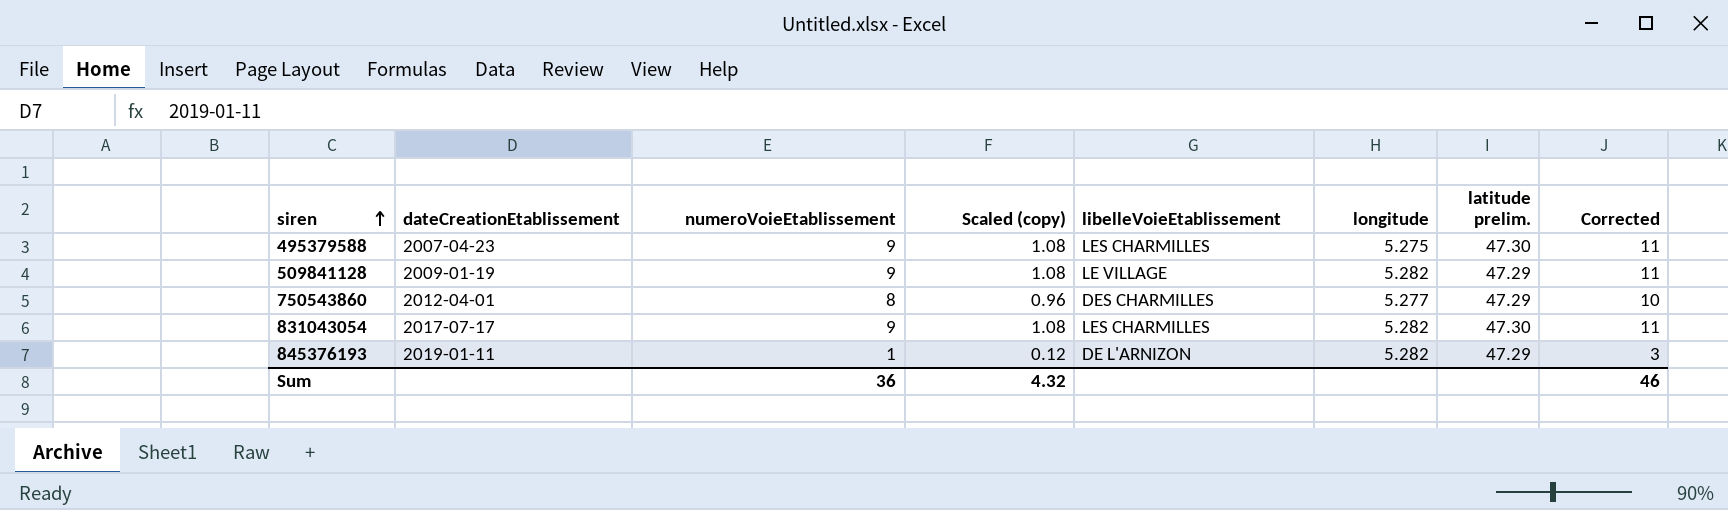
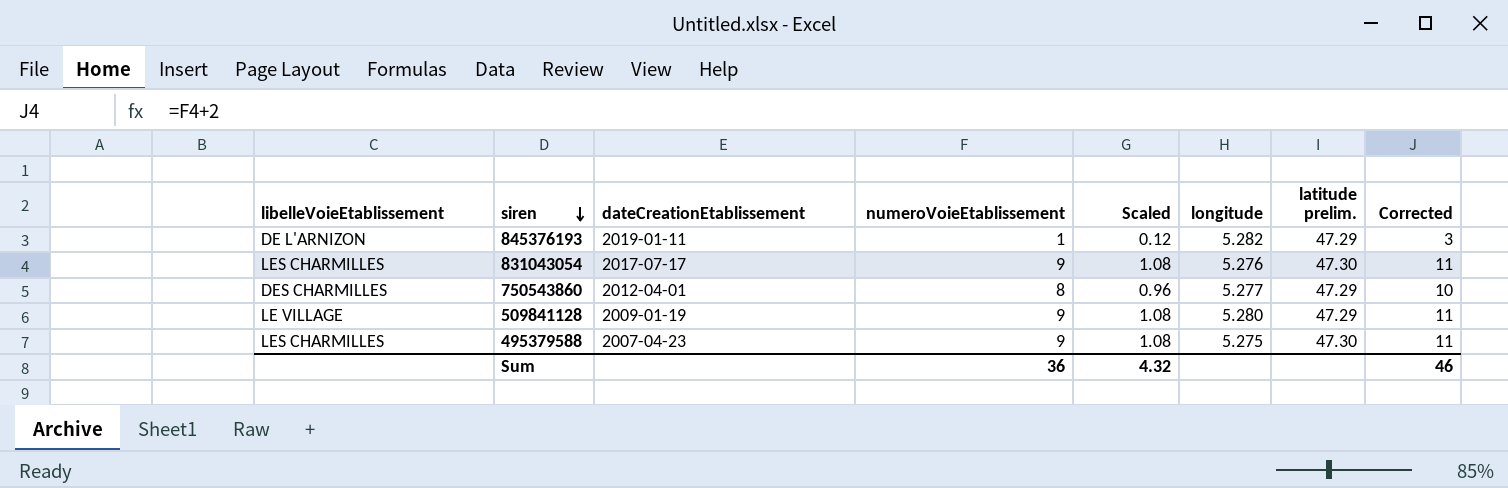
row order: siren ascending -> siren descending
column libelleVoieEtablissement | position: 5 -> 1
column name: Scaled (copy) -> Scaled
831043054 | longitude: 5.282 -> 5.276
509841128 | longitude: 5.282 -> 5.280

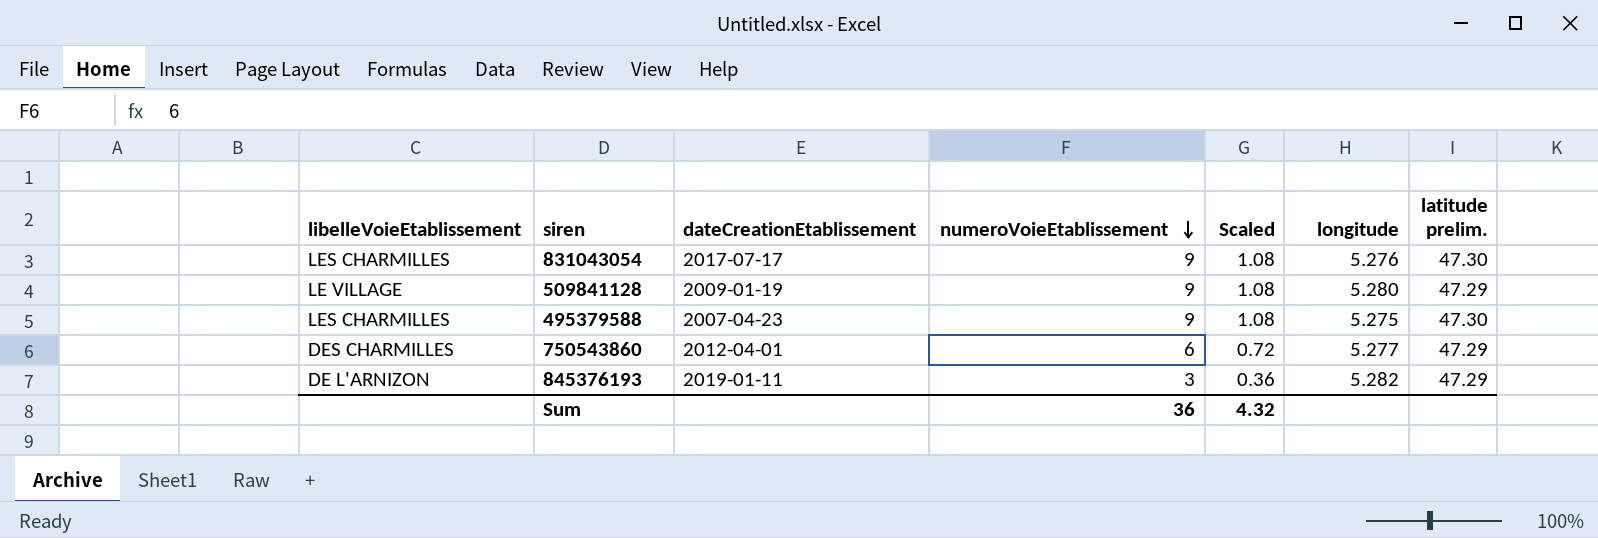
row order: siren descending -> numeroVoieEtablissement descending
column Corrected | formula: [numeroVoieEtablissement] + 2 -> none
750543860 | numeroVoieEtablissement: 8 -> 6
750543860 | Scaled: 0.96 -> 0.72
845376193 | numeroVoieEtablissement: 1 -> 3
845376193 | Scaled: 0.12 -> 0.36

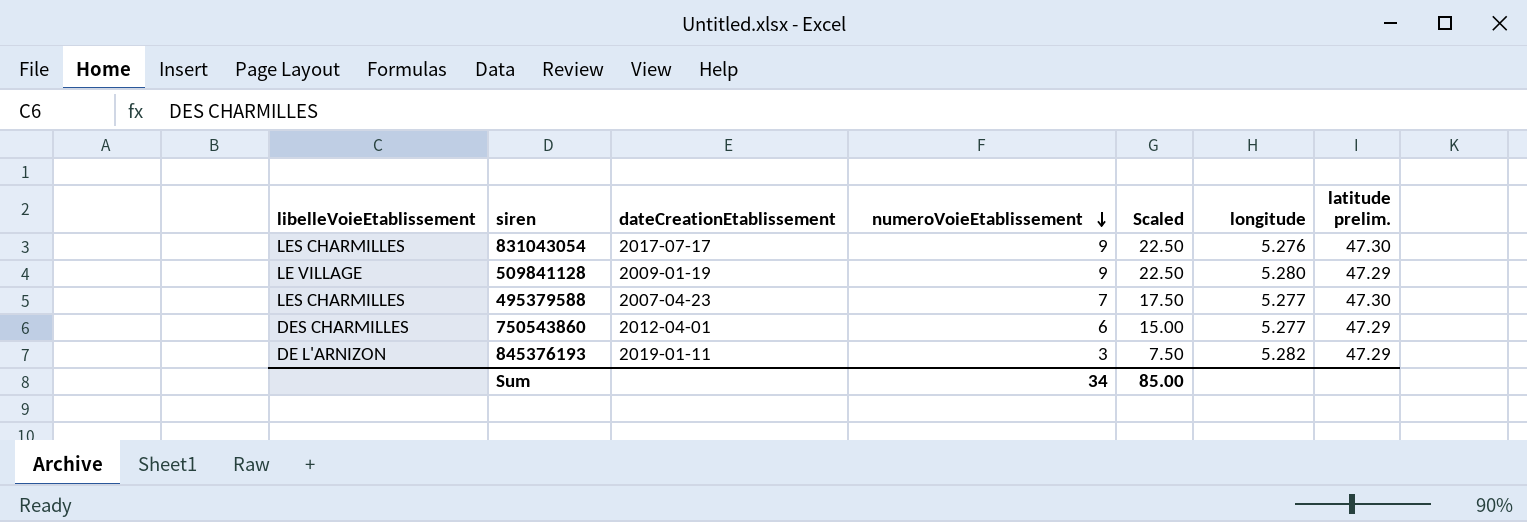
column Scaled | formula: [numeroVoieEtablissement] * 0.12 -> [numeroVoieEtablissement] * 2.5
495379588 | numeroVoieEtablissement: 9 -> 7
495379588 | longitude: 5.275 -> 5.277
Sum | numeroVoieEtablissement: 36 -> 34
Sum | Scaled: 4.32 -> 85.00

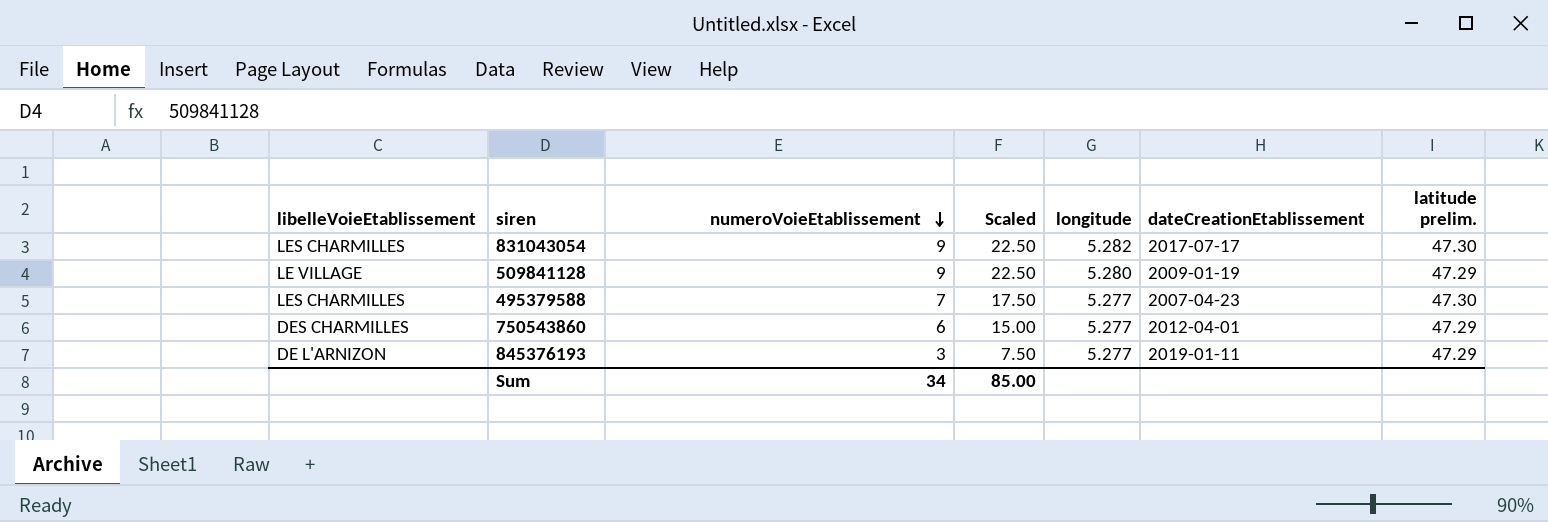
column dateCreationEtablissement | position: 3 -> 6
831043054 | longitude: 5.276 -> 5.282
845376193 | longitude: 5.282 -> 5.277

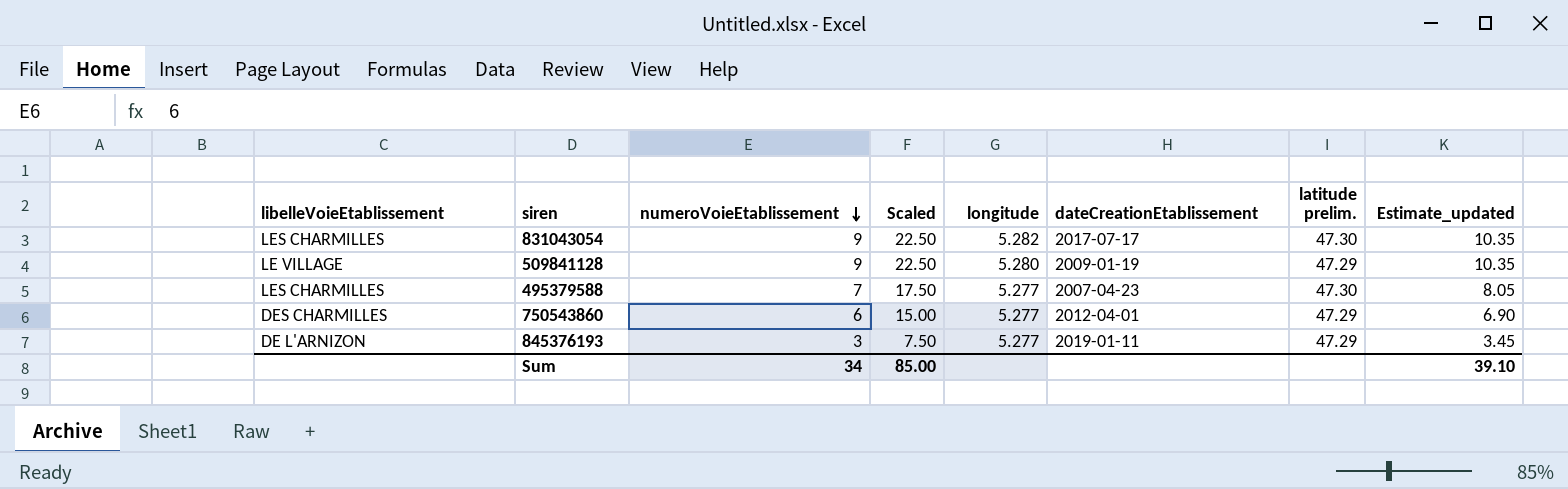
column Estimate_updated | formula: none -> [numeroVoieEtablissement] * 1.15

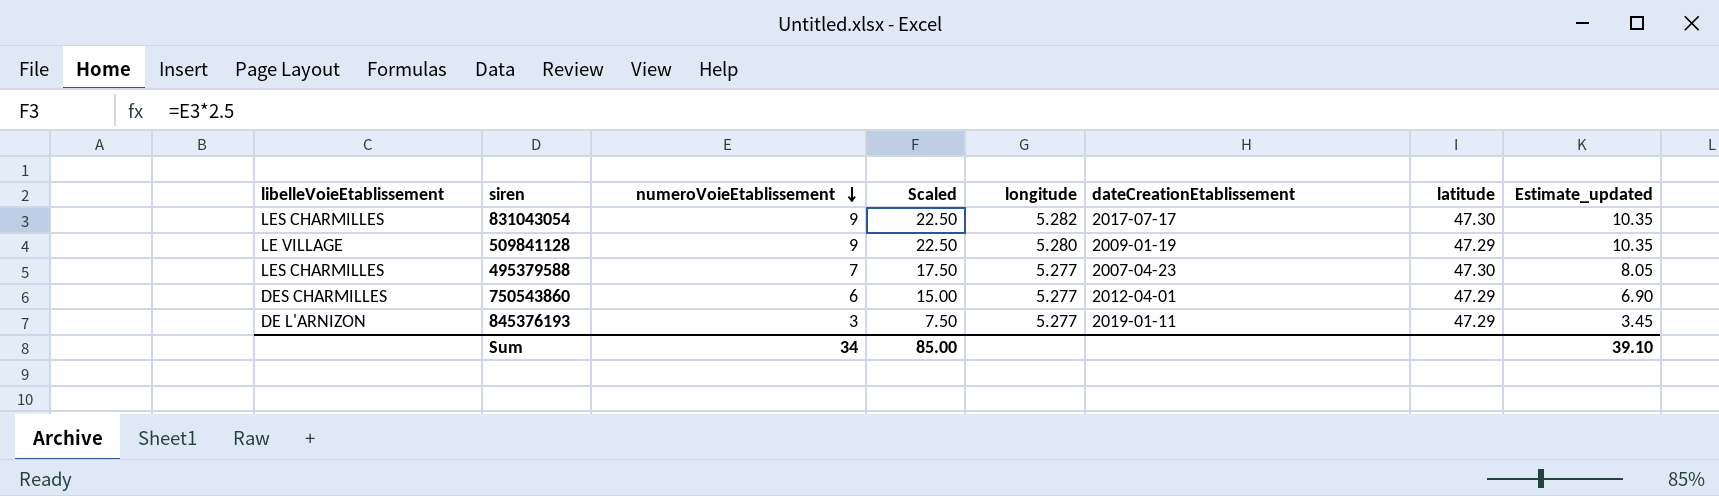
column name: latitude prelim. -> latitude

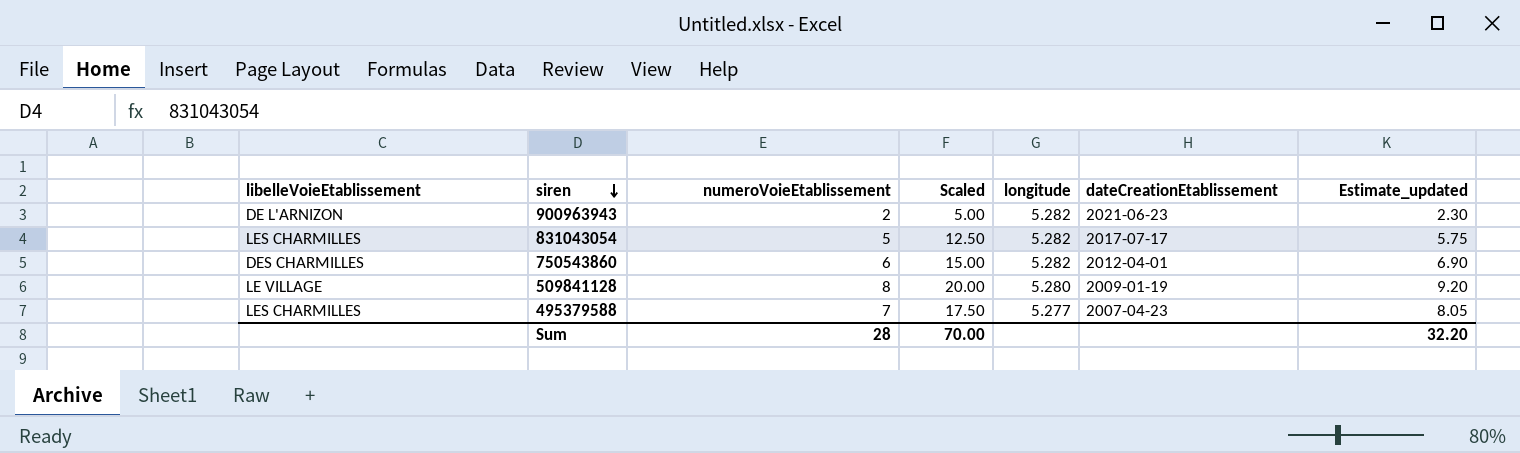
row order: numeroVoieEtablissement descending -> siren descending
column latitude | position: 7 -> none
row 845376193: DE L'ARNIZON | 3 | 7.50 | 5.277 | 2019-01-11 | 47.29 | 3.45 -> none
row 900963943: none -> DE L'ARNIZON | 2 | 5.00 | 5.282 | 2021-06-23 | 2.30
831043054 | numeroVoieEtablissement: 9 -> 5
831043054 | Scaled: 22.50 -> 12.50
831043054 | Estimate_updated: 10.35 -> 5.75
750543860 | longitude: 5.277 -> 5.282
509841128 | numeroVoieEtablissement: 9 -> 8
509841128 | Scaled: 22.50 -> 20.00
509841128 | Estimate_updated: 10.35 -> 9.20
Sum | numeroVoieEtablissement: 34 -> 28
Sum | Scaled: 85.00 -> 70.00
Sum | Estimate_updated: 39.10 -> 32.20

